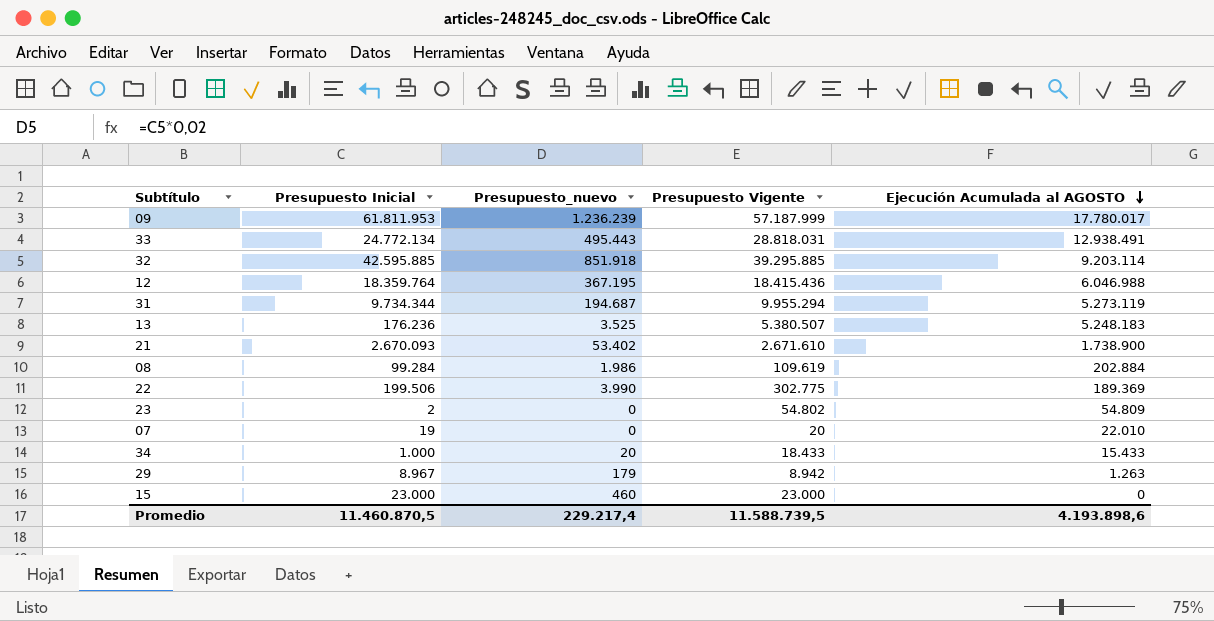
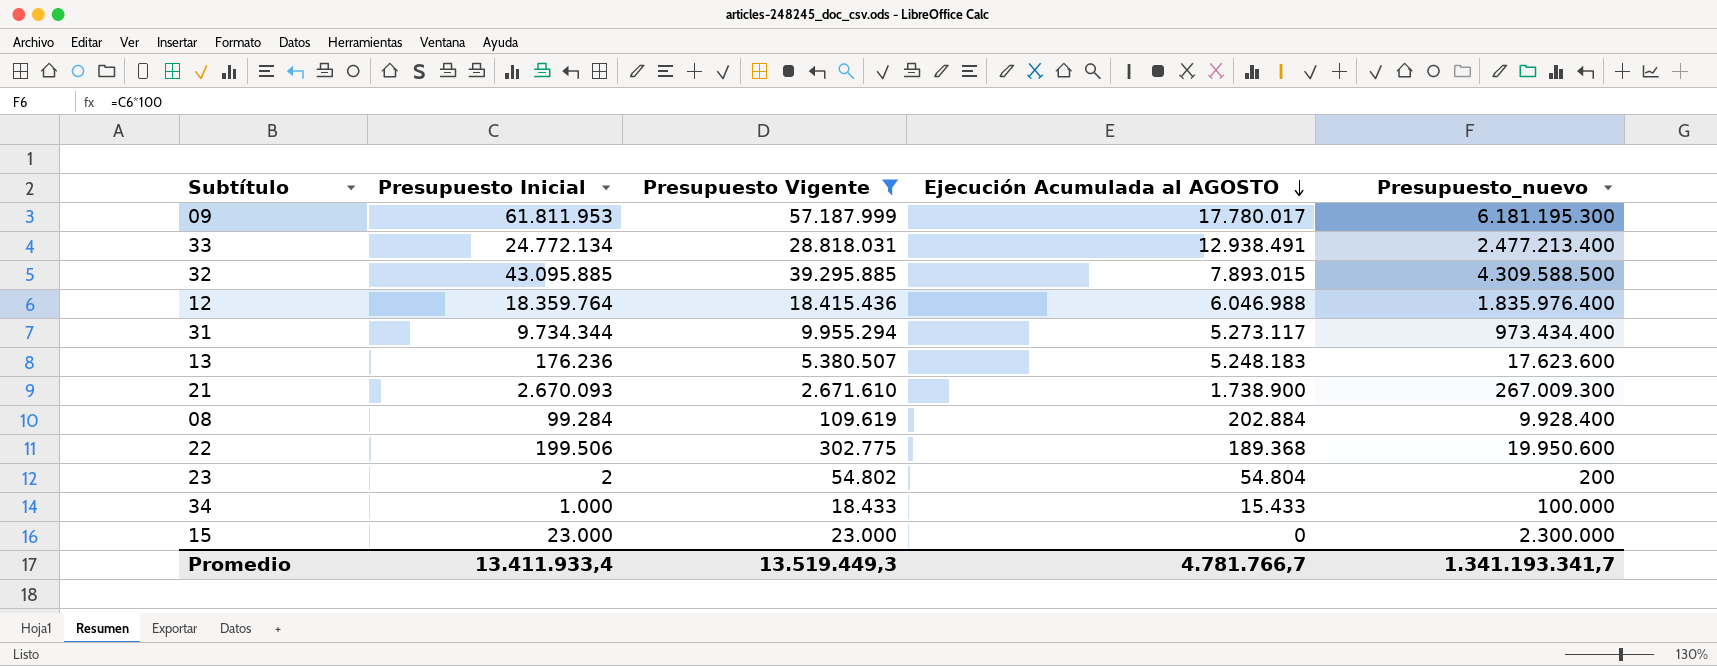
filter: none -> Presupuesto Vigente >= 18.433
column Presupuesto_nuevo | formula: [Presupuesto Inicial] * 0,02 -> [Presupuesto Inicial] * 100
column Presupuesto_nuevo | position: 3 -> 5
32 | Presupuesto Inicial: 42.595.885 -> 43.095.885
32 | Ejecución Acumulada al AGOSTO: 9.203.114 -> 7.893.015
31 | Ejecución Acumulada al AGOSTO: 5.273.119 -> 5.273.117
22 | Ejecución Acumulada al AGOSTO: 189.369 -> 189.368
23 | Ejecución Acumulada al AGOSTO: 54.809 -> 54.804
Promedio | Presupuesto Inicial: 11.460.870,5 -> 13.411.933,4
Promedio | Presupuesto Vigente: 11.588.739,5 -> 13.519.449,3
Promedio | Ejecución Acumulada al AGOSTO: 4.193.898,6 -> 4.781.766,7
Promedio | Presupuesto_nuevo: 229.217,4 -> 1.341.193.341,7

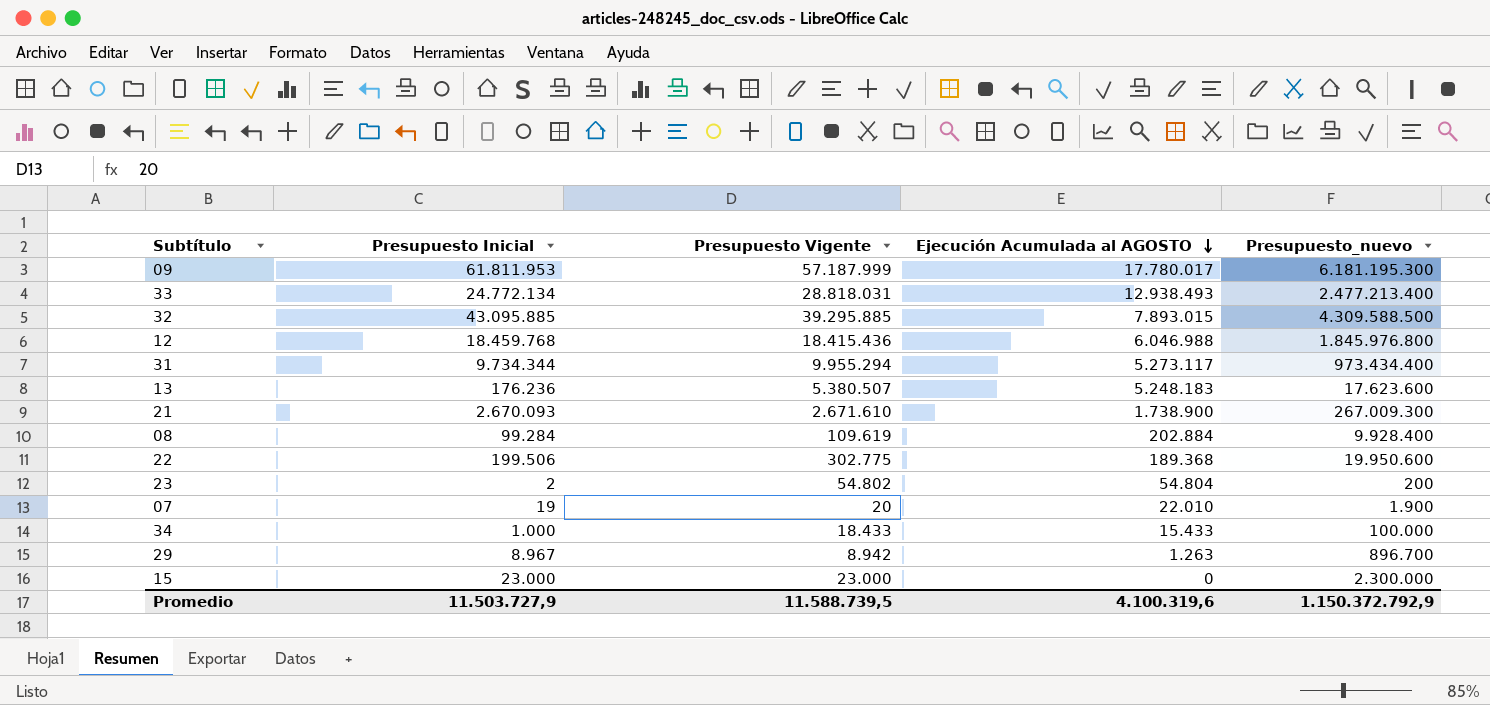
filter: Presupuesto Vigente >= 18.433 -> none
33 | Ejecución Acumulada al AGOSTO: 12.938.491 -> 12.938.493
12 | Presupuesto Inicial: 18.359.764 -> 18.459.768
12 | Presupuesto_nuevo: 1.835.976.400 -> 1.845.976.800
Promedio | Presupuesto Inicial: 13.411.933,4 -> 11.503.727,9
Promedio | Presupuesto Vigente: 13.519.449,3 -> 11.588.739,5
Promedio | Ejecución Acumulada al AGOSTO: 4.781.766,7 -> 4.100.319,6
Promedio | Presupuesto_nuevo: 1.341.193.341,7 -> 1.150.372.792,9

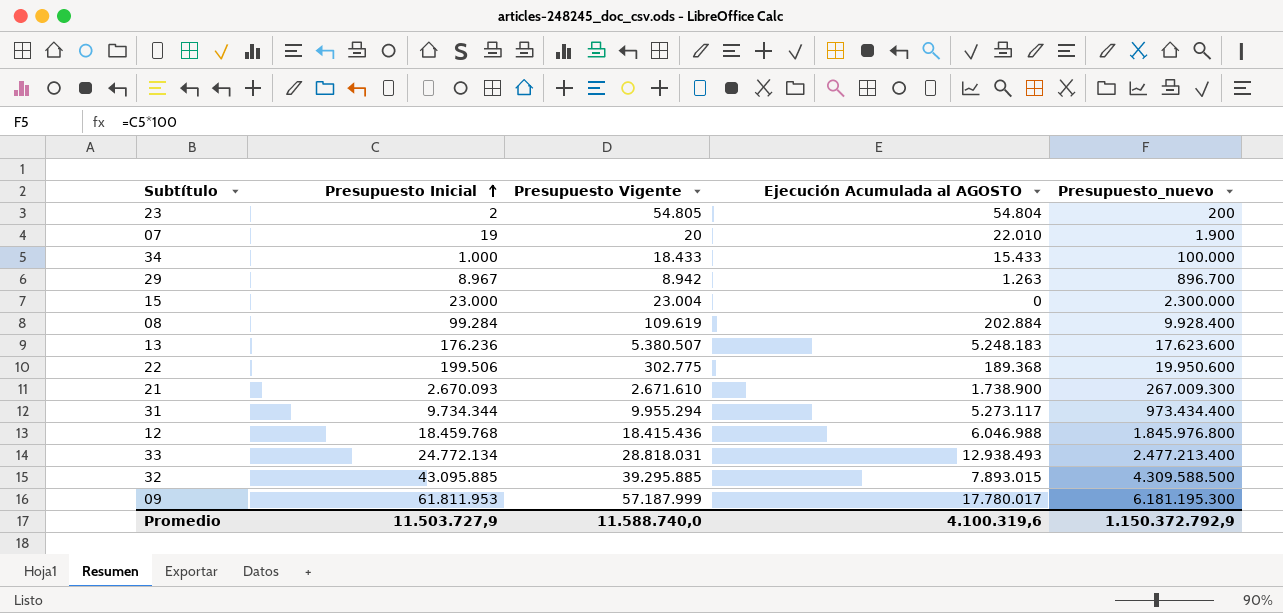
row order: Ejecución Acumulada al AGOSTO descending -> Presupuesto Inicial ascending
23 | Presupuesto Vigente: 54.802 -> 54.805
15 | Presupuesto Vigente: 23.000 -> 23.004
Promedio | Presupuesto Vigente: 11.588.739,5 -> 11.588.740,0

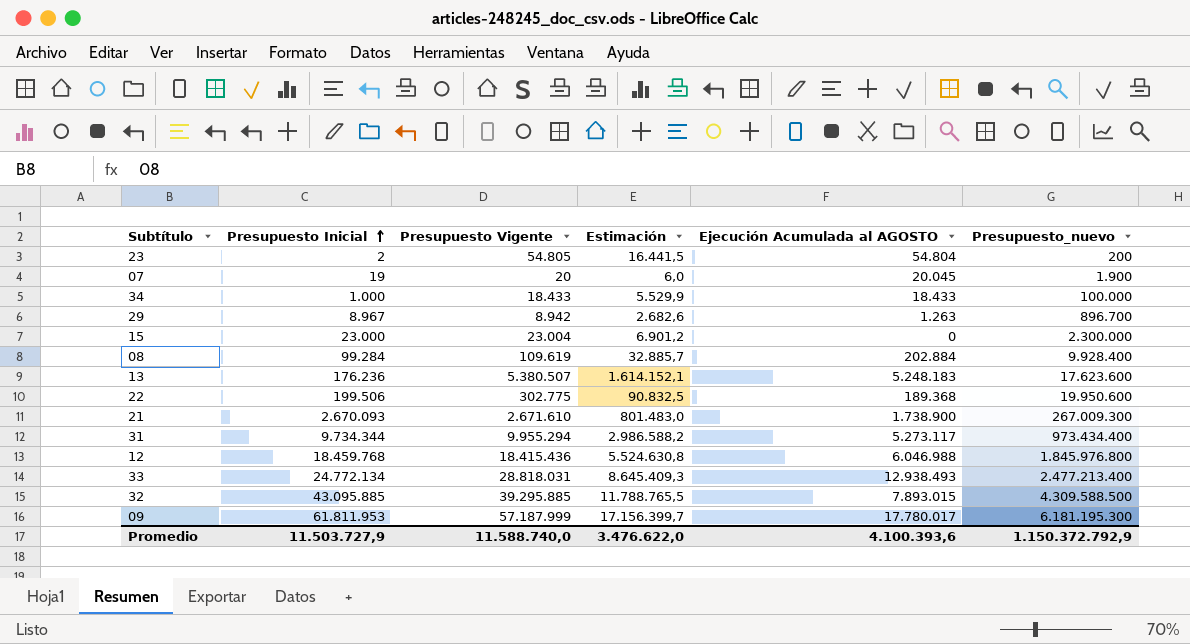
column Estimación | formula: none -> [Presupuesto Vigente] * 0,3
07 | Ejecución Acumulada al AGOSTO: 22.010 -> 20.045
34 | Ejecución Acumulada al AGOSTO: 15.433 -> 18.433
Promedio | Ejecución Acumulada al AGOSTO: 4.100.319,6 -> 4.100.393,6

